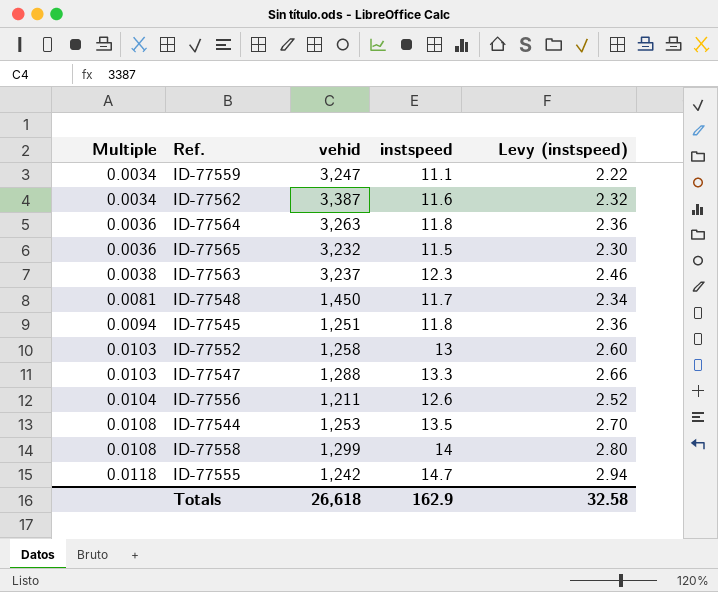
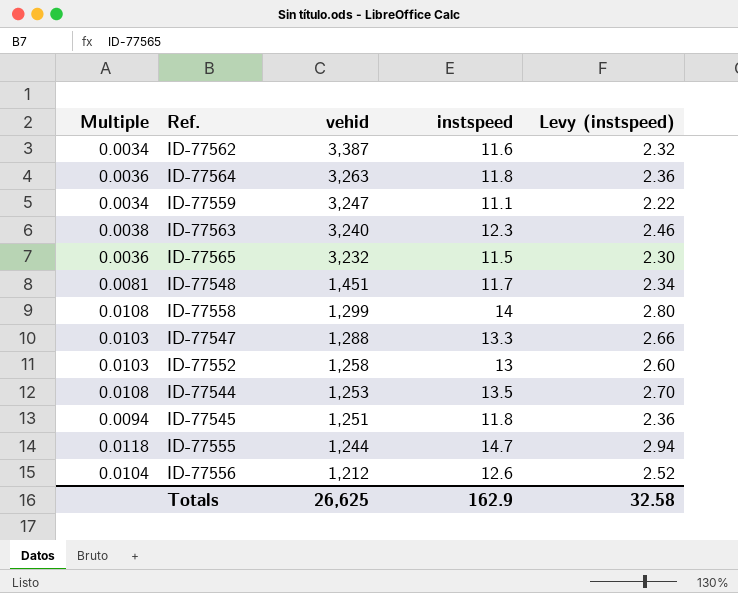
row order: Multiple ascending -> vehid descending
ID-77563 | vehid: 3,237 -> 3,240
ID-77548 | vehid: 1,450 -> 1,451
ID-77555 | vehid: 1,242 -> 1,244
ID-77556 | vehid: 1,211 -> 1,212
Totals | vehid: 26,618 -> 26,625

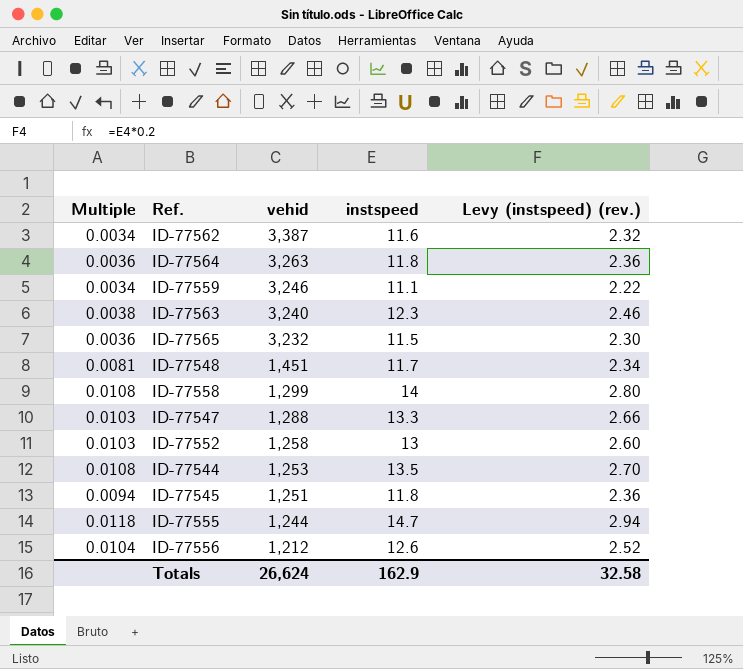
column name: Levy (instspeed) -> Levy (instspeed) (rev.)
ID-77559 | vehid: 3,247 -> 3,246
Totals | vehid: 26,625 -> 26,624

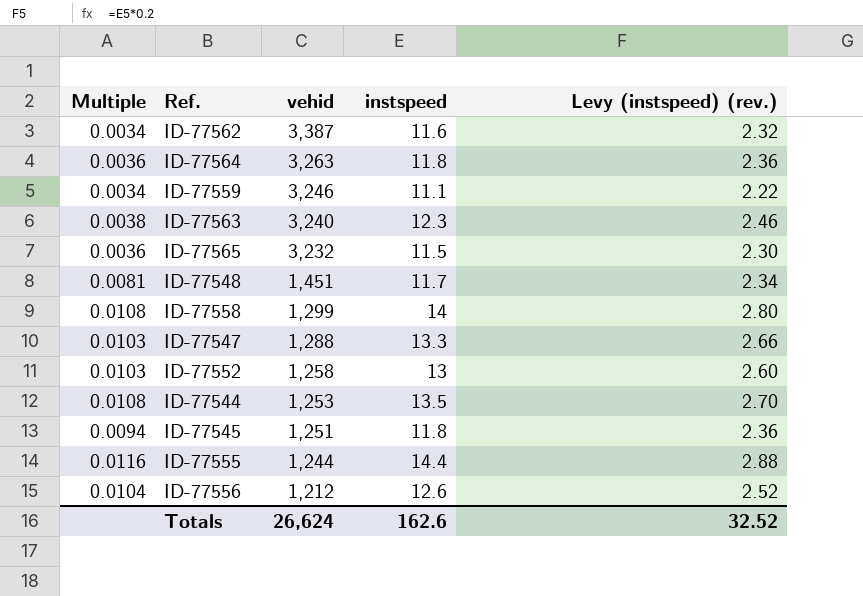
ID-77555 | Multiple: 0.0118 -> 0.0116
ID-77555 | instspeed: 14.7 -> 14.4
ID-77555 | Levy (instspeed) (rev.): 2.94 -> 2.88
Totals | instspeed: 162.9 -> 162.6
Totals | Levy (instspeed) (rev.): 32.58 -> 32.52

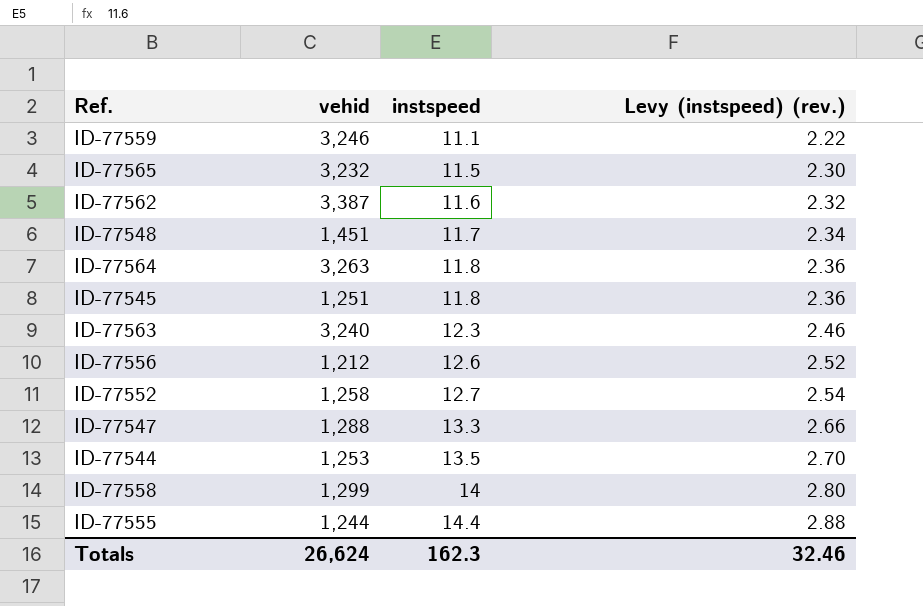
row order: vehid descending -> instspeed ascending
column Multiple | formula: [instspeed] / [vehid] -> none
ID-77552 | instspeed: 13 -> 12.7
ID-77552 | Levy (instspeed) (rev.): 2.60 -> 2.54
Totals | instspeed: 162.6 -> 162.3
Totals | Levy (instspeed) (rev.): 32.52 -> 32.46

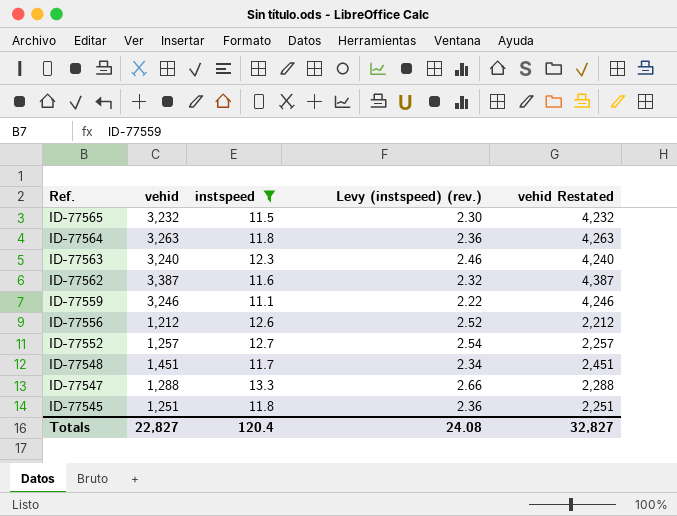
filter: none -> instspeed <= 13.3
row order: instspeed ascending -> Ref. descending
column vehid Restated | formula: none -> [vehid] + 1000
ID-77552 | vehid: 1,258 -> 1,257
Totals | vehid: 26,624 -> 22,827
Totals | instspeed: 162.3 -> 120.4
Totals | Levy (instspeed) (rev.): 32.46 -> 24.08

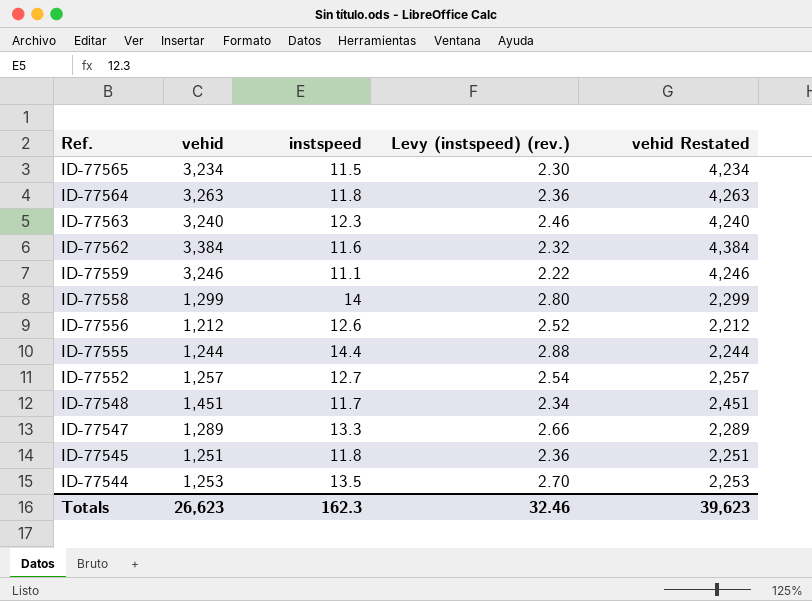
filter: instspeed <= 13.3 -> none
ID-77565 | vehid: 3,232 -> 3,234
ID-77565 | vehid Restated: 4,232 -> 4,234
ID-77562 | vehid: 3,387 -> 3,384
ID-77562 | vehid Restated: 4,387 -> 4,384
ID-77547 | vehid: 1,288 -> 1,289
ID-77547 | vehid Restated: 2,288 -> 2,289
Totals | vehid: 22,827 -> 26,623
Totals | instspeed: 120.4 -> 162.3
Totals | Levy (instspeed) (rev.): 24.08 -> 32.46
Totals | vehid Restated: 32,827 -> 39,623

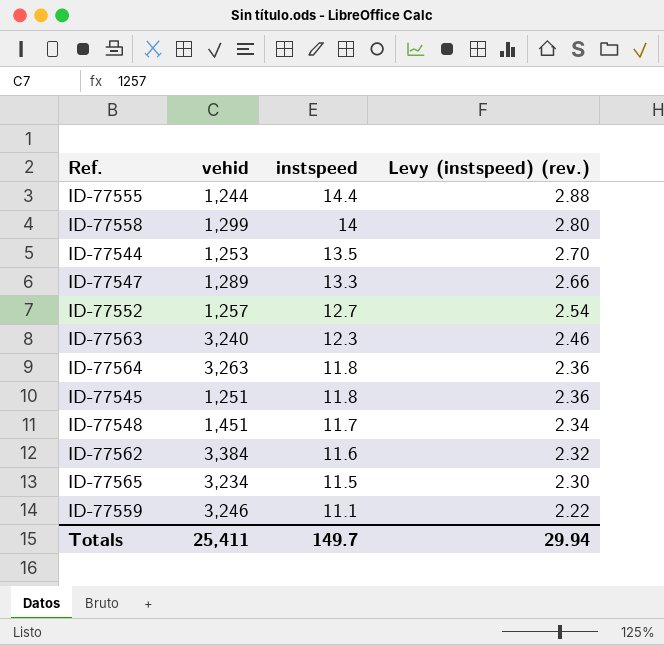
row order: Ref. descending -> instspeed descending
column vehid Restated | formula: [vehid] + 1000 -> none
row ID-77556: 1,212 | 12.6 | 2.52 | 2,212 -> none
Totals | vehid: 26,623 -> 25,411
Totals | instspeed: 162.3 -> 149.7
Totals | Levy (instspeed) (rev.): 32.46 -> 29.94

